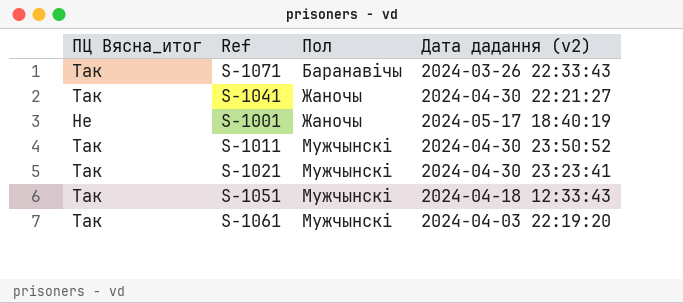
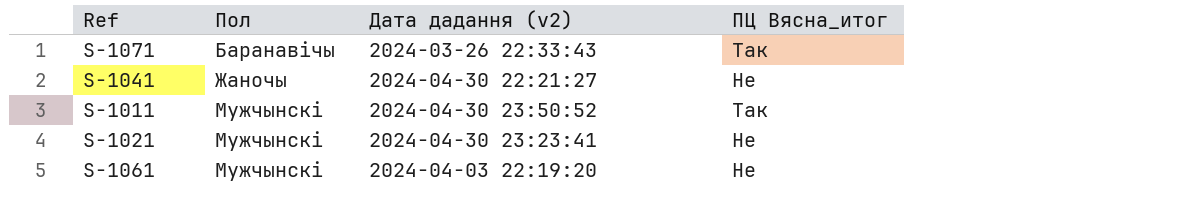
column ПЦ Вясна_итог | position: 1 -> 4
row S-1001: Не | Жаночы | 2024-05-17 18:40:19 -> none
row S-1051: Так | Мужчынскі | 2024-04-18 12:33:43 -> none
S-1041 | ПЦ Вясна_итог: Так -> Не
S-1021 | ПЦ Вясна_итог: Так -> Не
S-1061 | ПЦ Вясна_итог: Так -> Не

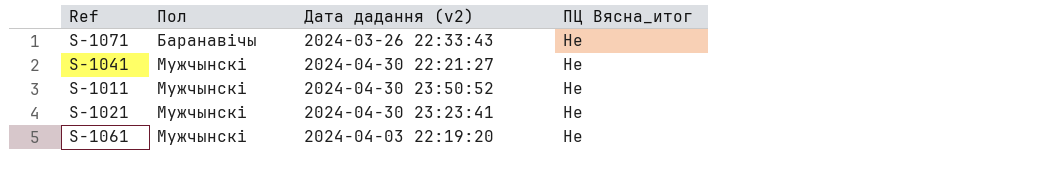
S-1071 | ПЦ Вясна_итог: Так -> Не
S-1041 | Пол: Жаночы -> Мужчынскі
S-1011 | ПЦ Вясна_итог: Так -> Не

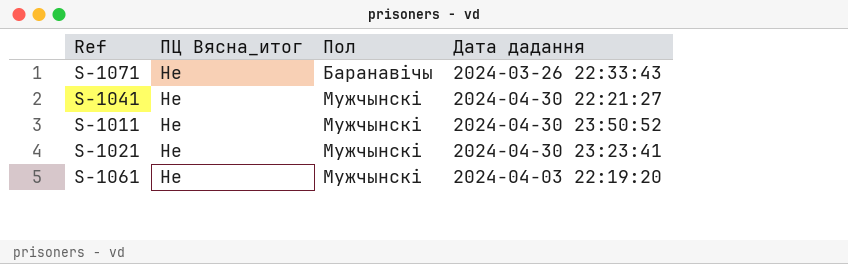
column ПЦ Вясна_итог | position: 4 -> 2
column name: Дата дадання (v2) -> Дата дадання

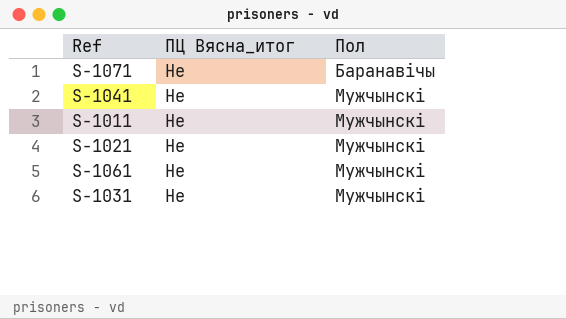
column Дата дадання | position: 4 -> none
row S-1031: none -> Не | Мужчынскі

